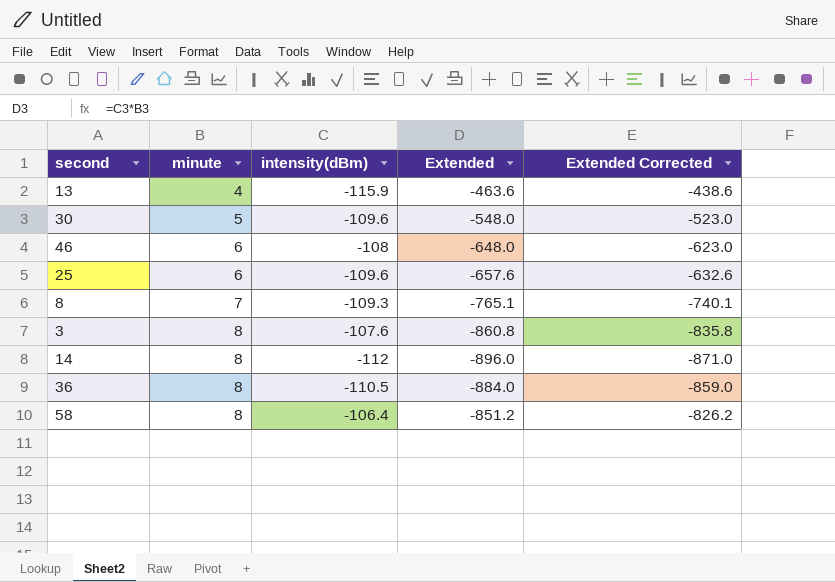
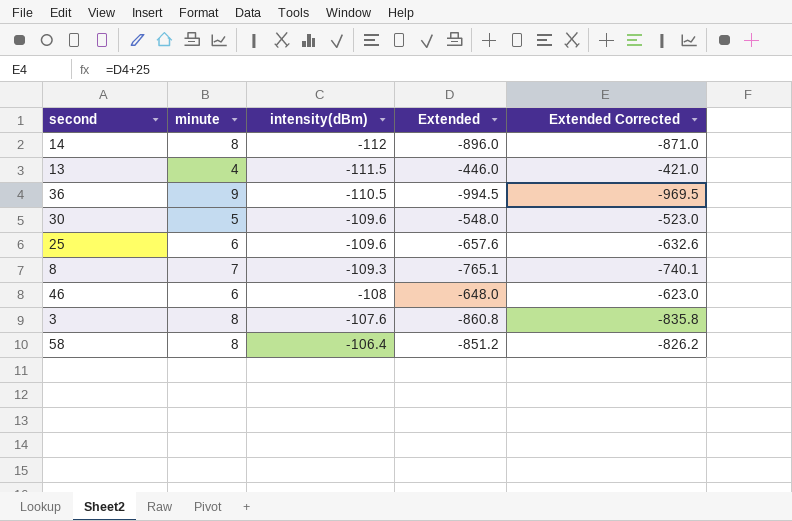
row order: minute ascending -> intensity(dBm) ascending
13 | intensity(dBm): -115.9 -> -111.5
13 | Extended: -463.6 -> -446.0
13 | Extended Corrected: -438.6 -> -421.0
36 | minute: 8 -> 9
36 | Extended: -884.0 -> -994.5
36 | Extended Corrected: -859.0 -> -969.5

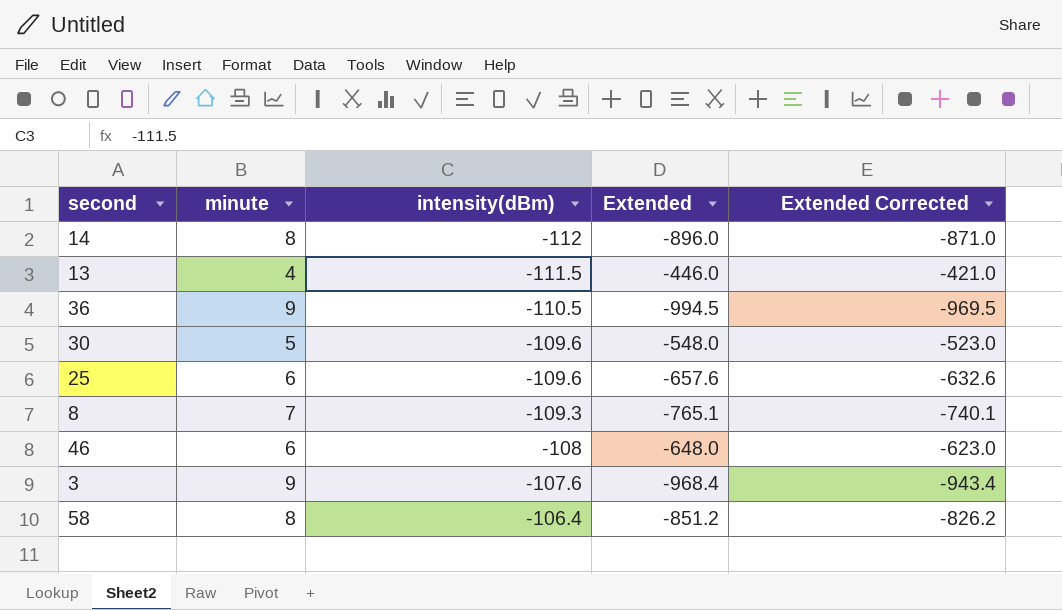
3 | minute: 8 -> 9
3 | Extended: -860.8 -> -968.4
3 | Extended Corrected: -835.8 -> -943.4

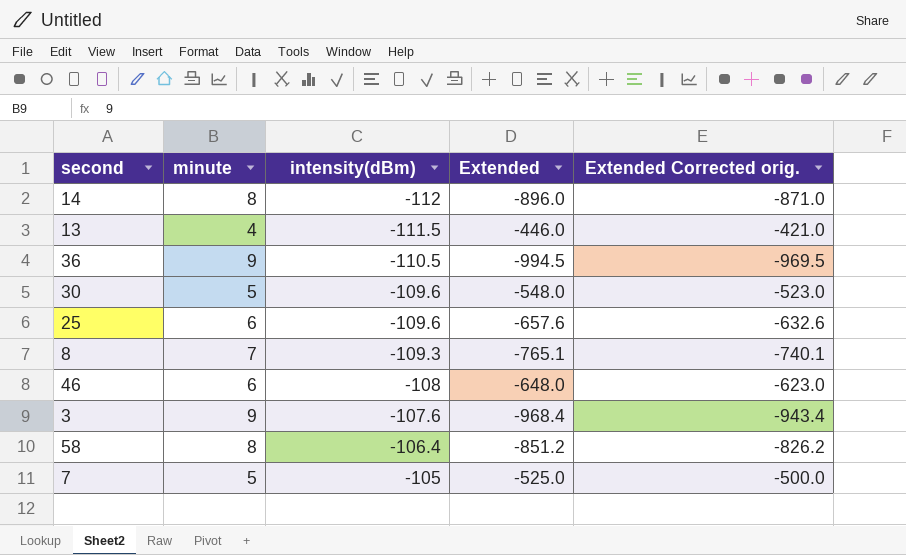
column name: Extended Corrected -> Extended Corrected orig.
row 7: none -> 5 | -105 | -525.0 | -500.0

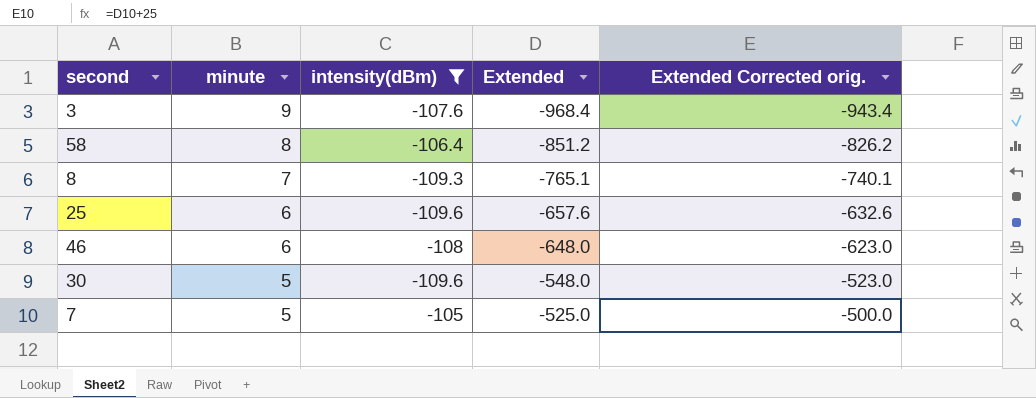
filter: none -> intensity(dBm) >= -109.6
row order: intensity(dBm) ascending -> minute descending

